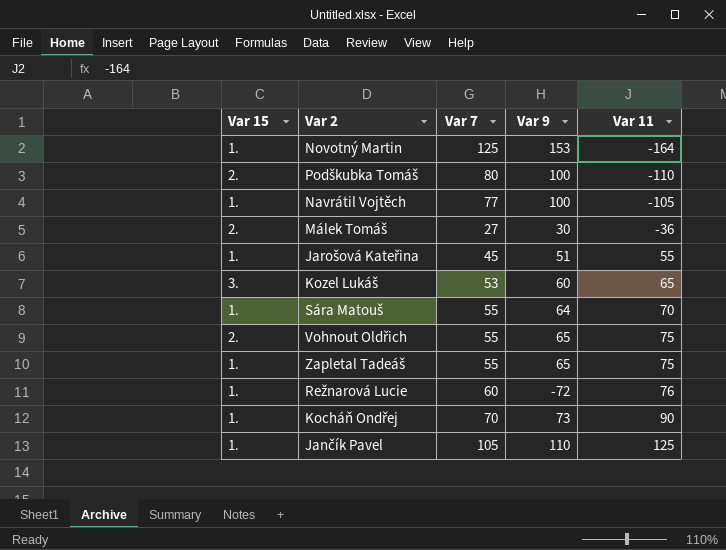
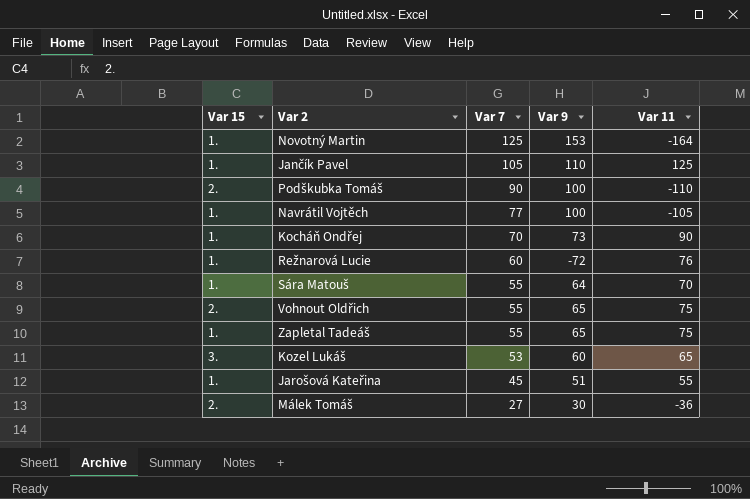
row order: Var 11 ascending -> Var 7 descending
Podškubka Tomáš | Var 7: 80 -> 90

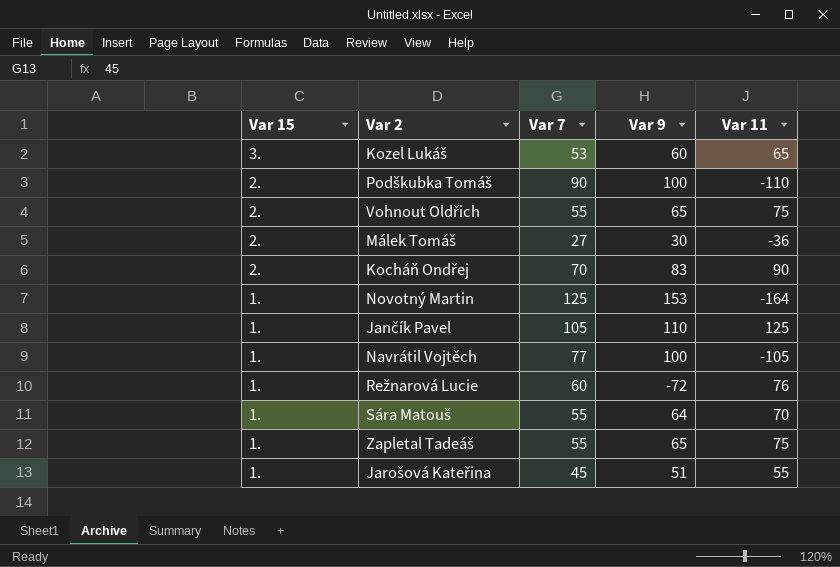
row order: Var 7 descending -> Var 15 descending
Kocháň Ondřej | Var 15: 1. -> 2.
Kocháň Ondřej | Var 9: 73 -> 83

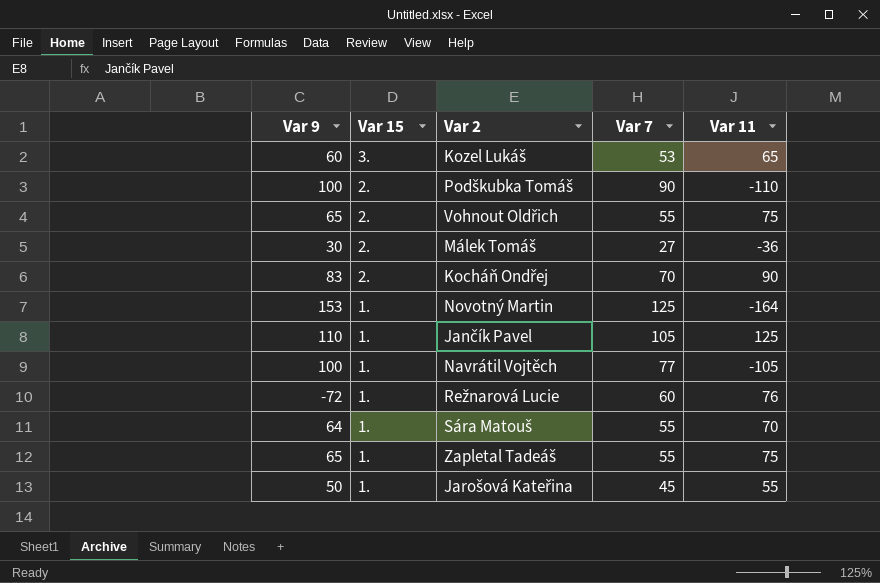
column Var 9 | position: 4 -> 1
Jarošová Kateřina | Var 9: 51 -> 50

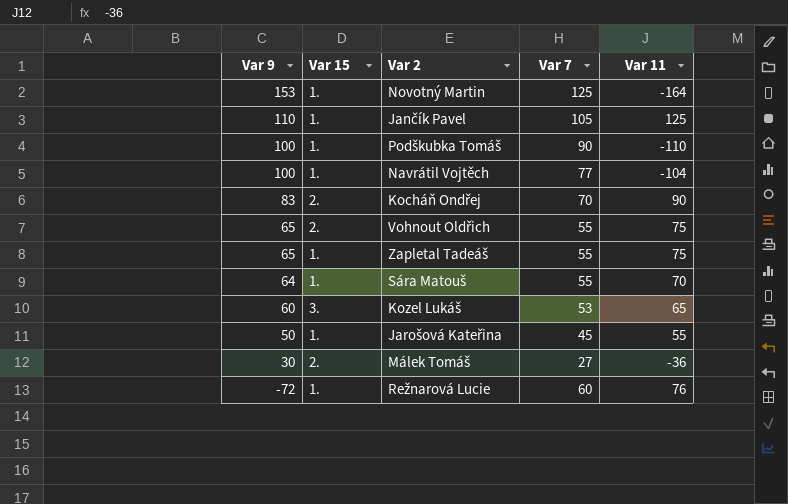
row order: Var 15 descending -> Var 9 descending
Podškubka Tomáš | Var 15: 2. -> 1.
Navrátil Vojtěch | Var 11: -105 -> -104

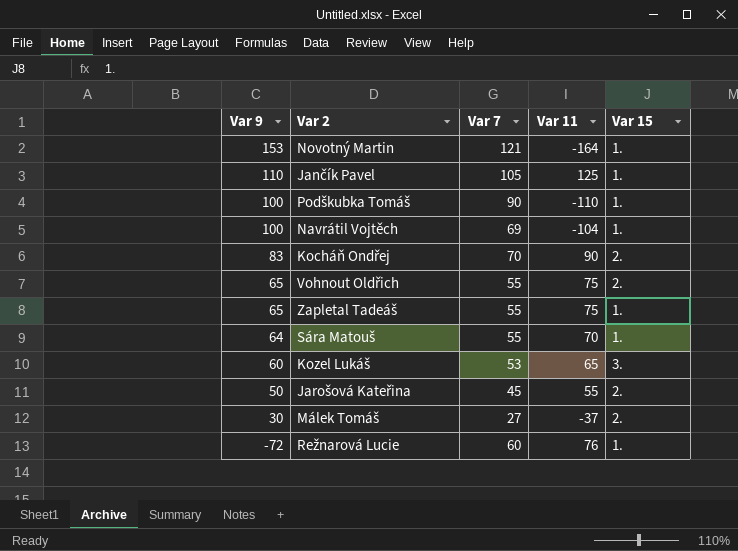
column Var 15 | position: 2 -> 5
Novotný Martin | Var 7: 125 -> 121
Navrátil Vojtěch | Var 7: 77 -> 69
Jarošová Kateřina | Var 15: 1. -> 2.
Málek Tomáš | Var 11: -36 -> -37

